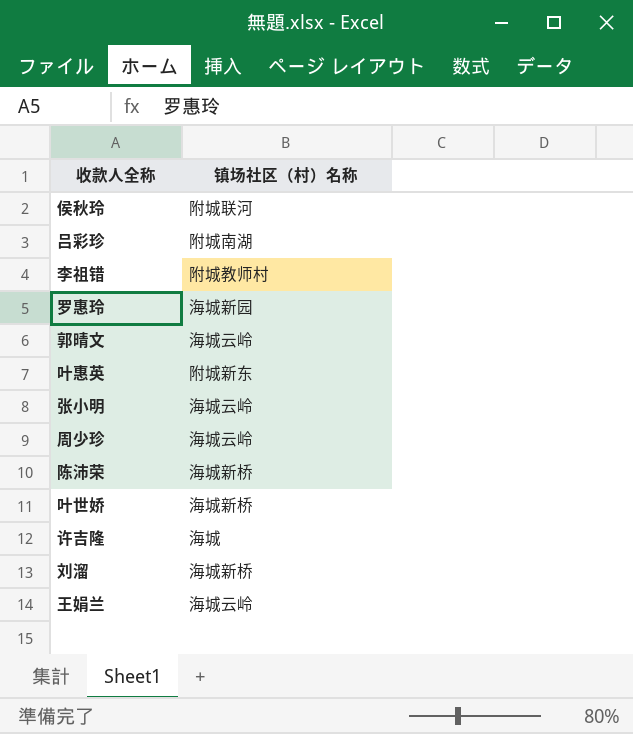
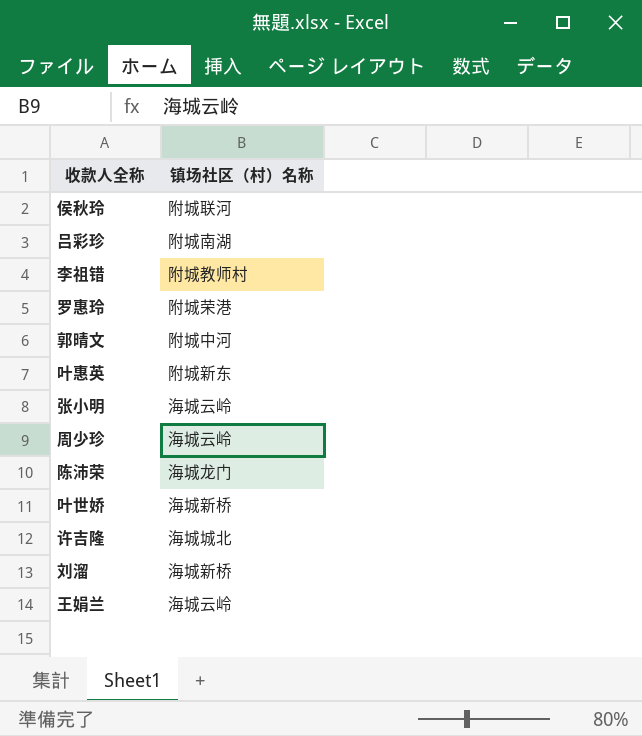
罗惠玲 | 镇场社区（村）名称: 海城新园 -> 附城荣港
郭晴文 | 镇场社区（村）名称: 海城云岭 -> 附城中河
陈沛荣 | 镇场社区（村）名称: 海城新桥 -> 海城龙门
许吉隆 | 镇场社区（村）名称: 海城 -> 海城城北

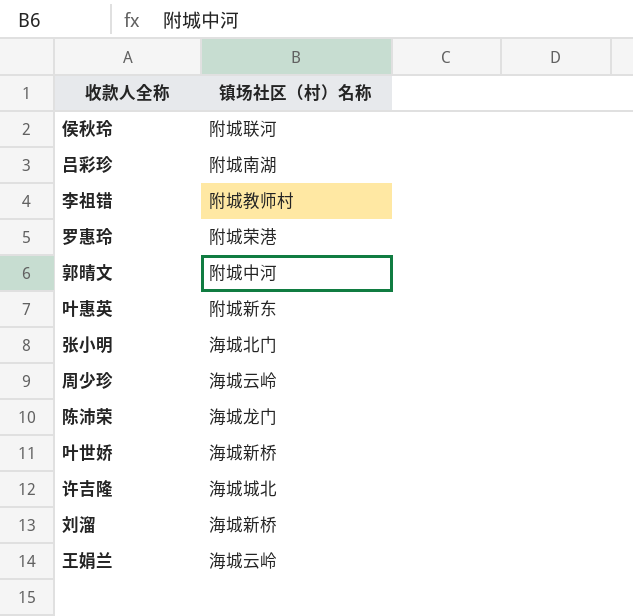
张小明 | 镇场社区（村）名称: 海城云岭 -> 海城北门

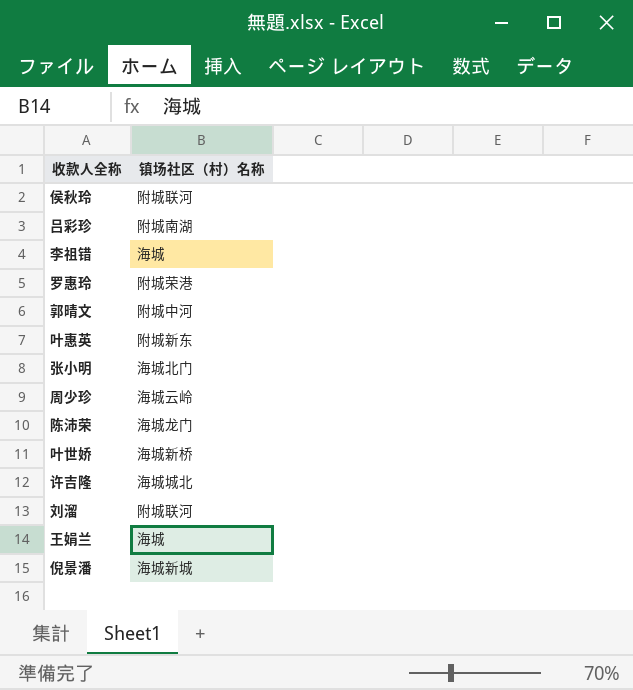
李祖错 | 镇场社区（村）名称: 附城教师村 -> 海城
刘溜 | 镇场社区（村）名称: 海城新桥 -> 附城联河
王娟兰 | 镇场社区（村）名称: 海城云岭 -> 海城
row 倪景潘: none -> 海城新城

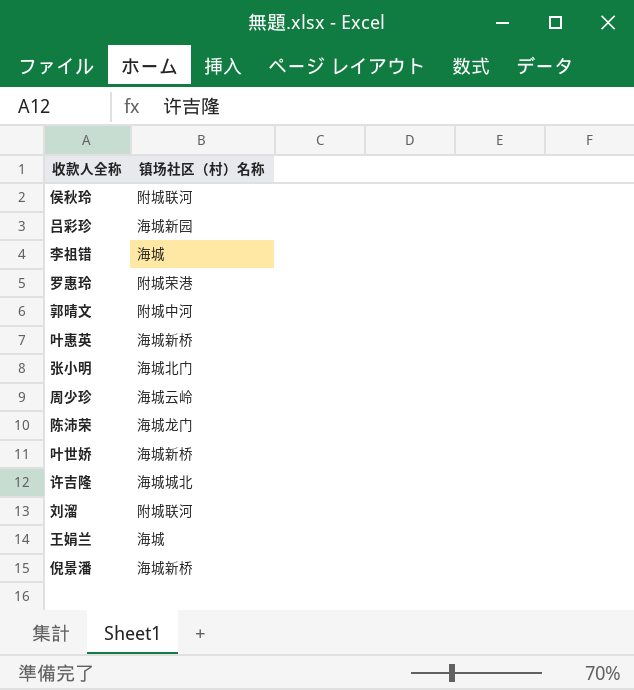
吕彩珍 | 镇场社区（村）名称: 附城南湖 -> 海城新园
叶惠英 | 镇场社区（村）名称: 附城新东 -> 海城新桥
倪景潘 | 镇场社区（村）名称: 海城新城 -> 海城新桥

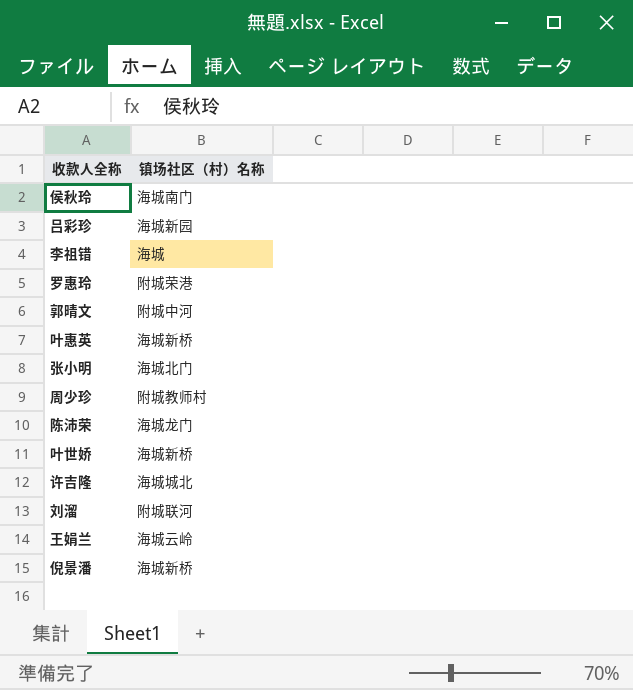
侯秋玲 | 镇场社区（村）名称: 附城联河 -> 海城南门
周少珍 | 镇场社区（村）名称: 海城云岭 -> 附城教师村
王娟兰 | 镇场社区（村）名称: 海城 -> 海城云岭

